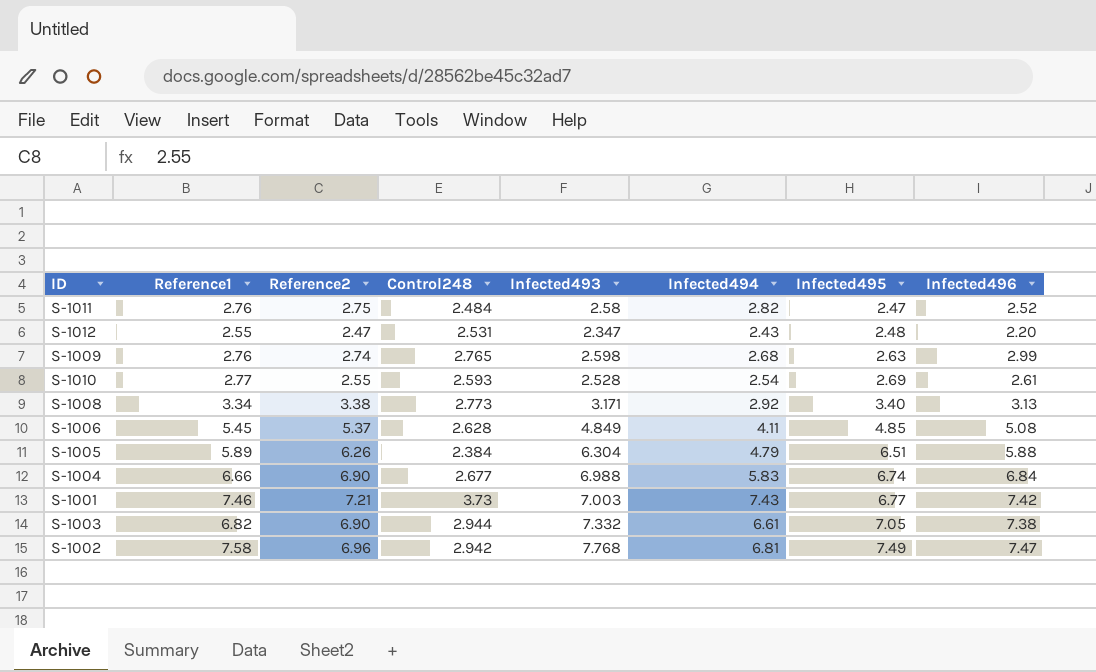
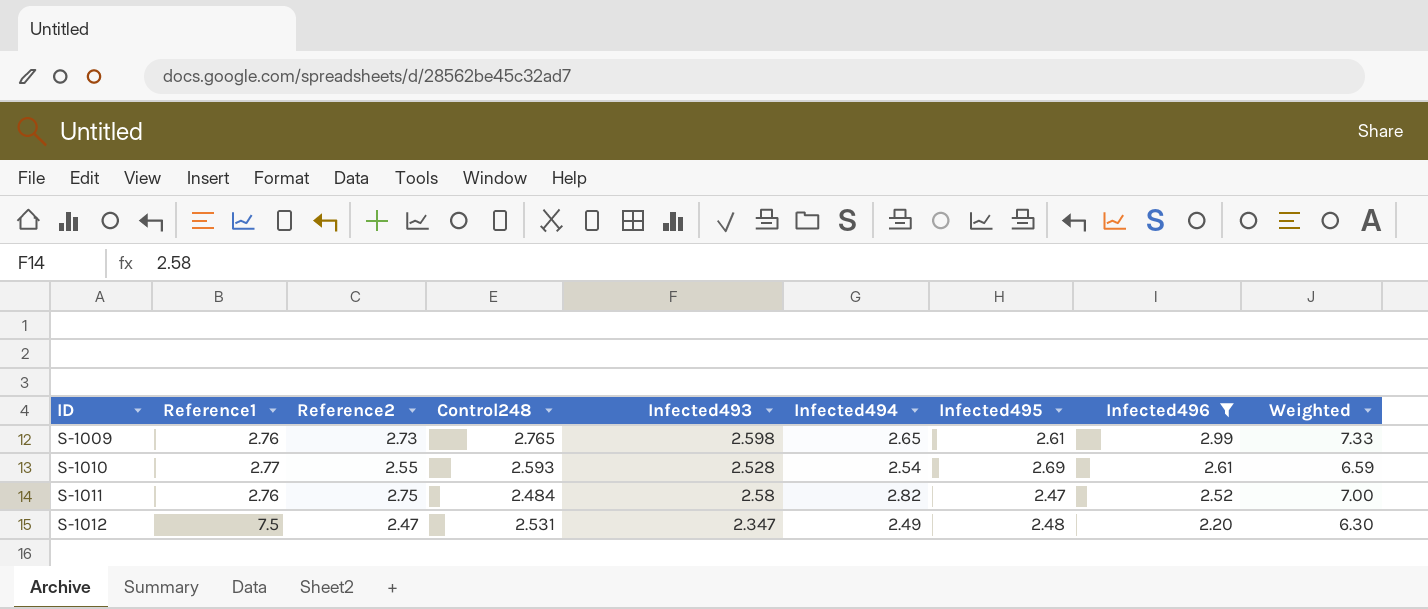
filter: none -> Infected496 <= 2.99
row order: Infected495 ascending -> ID ascending
column Weighted | formula: none -> [Control248] * [Infected494]
S-1009 | Reference2: 2.74 -> 2.73
S-1009 | Infected494: 2.68 -> 2.65
S-1009 | Infected495: 2.63 -> 2.61
S-1012 | Reference1: 2.55 -> 7.5
S-1012 | Infected494: 2.43 -> 2.49

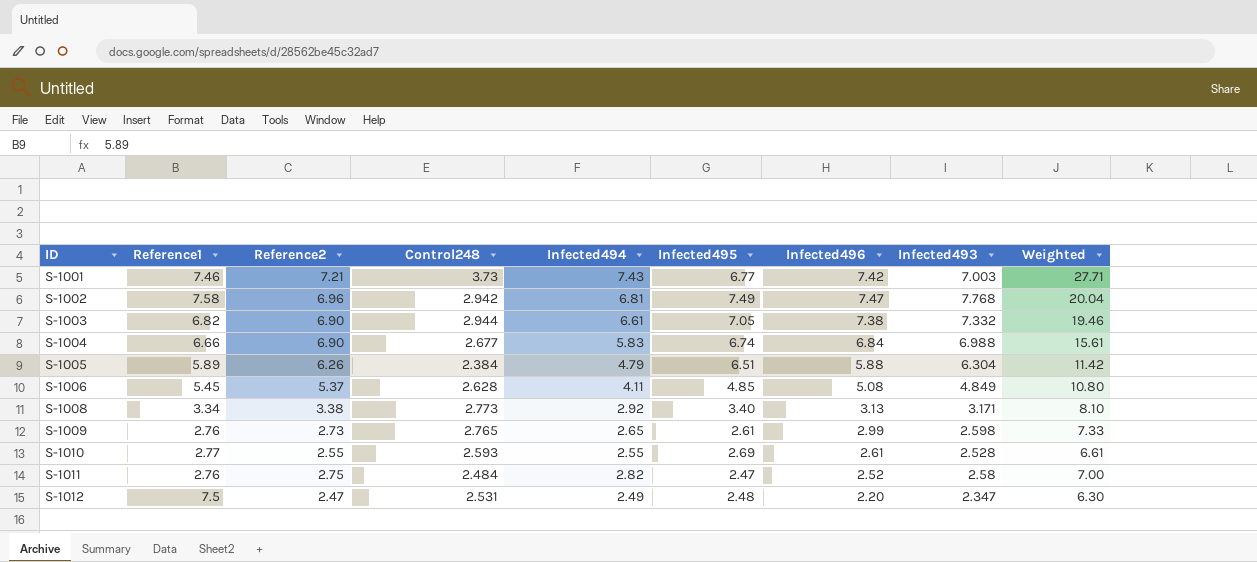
filter: Infected496 <= 2.99 -> none
column Infected493 | position: 5 -> 8
S-1010 | Infected494: 2.54 -> 2.55
S-1010 | Weighted: 6.59 -> 6.61

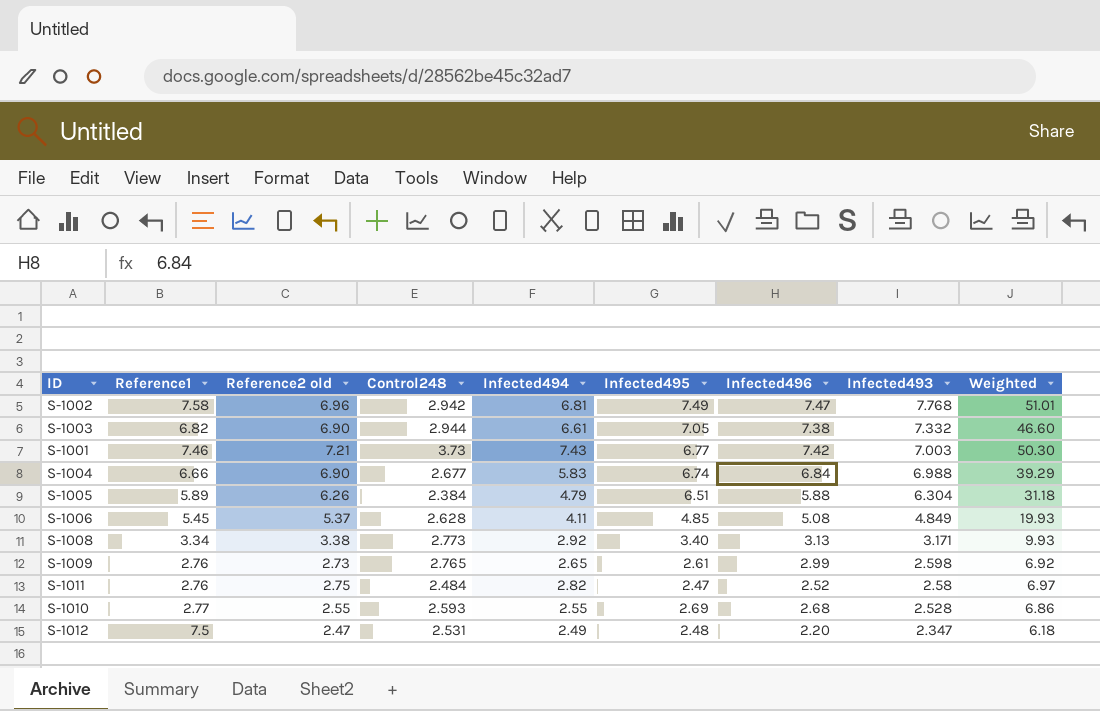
row order: ID ascending -> Infected493 descending
column name: Reference2 -> Reference2 old
column Weighted | formula: [Control248] * [Infected494] -> [Infected494] * [Infected495]
S-1010 | Infected496: 2.61 -> 2.68

